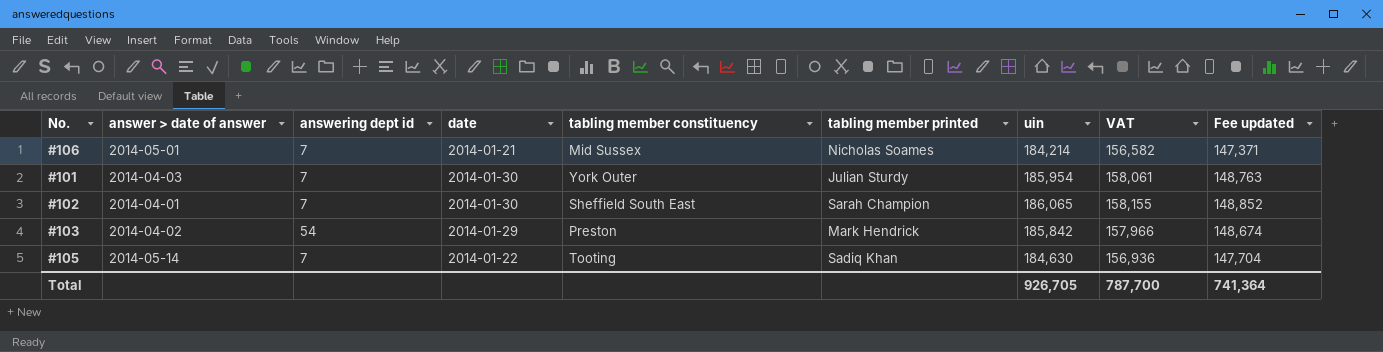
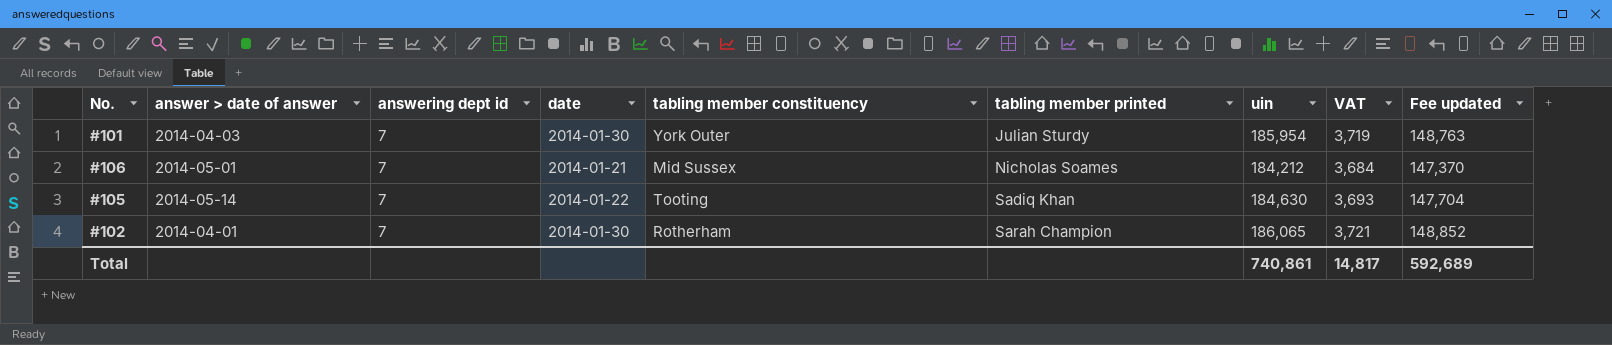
row order: none -> tabling member printed ascending
column VAT | formula: [uin] * 0.85 -> [uin] * 0.02
row #103: 2014-04-02 | 54 | 2014-01-29 | Preston | Mark Hendrick | 185,842 | 157,966 | 148,674 -> none
#106 | uin: 184,214 -> 184,212
#106 | Fee updated: 147,371 -> 147,370
#102 | tabling member constituency: Sheffield South East -> Rotherham
Total | uin: 926,705 -> 740,861
Total | VAT: 787,700 -> 14,817
Total | Fee updated: 741,364 -> 592,689

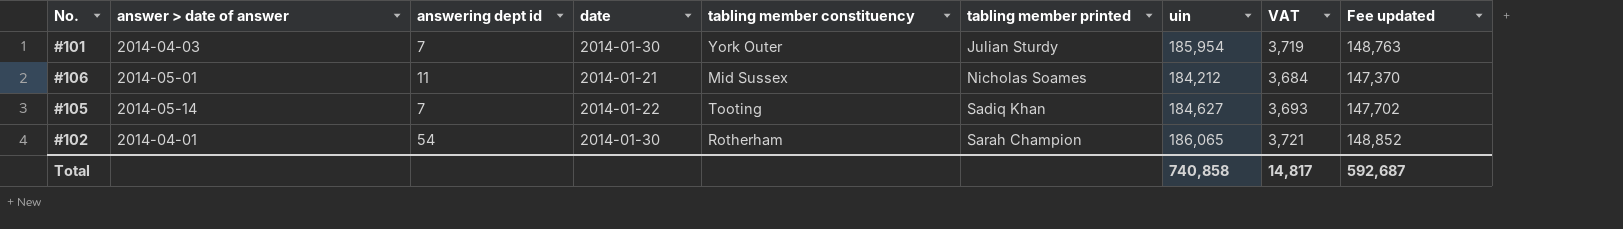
#106 | answering dept id: 7 -> 11
#105 | uin: 184,630 -> 184,627
#105 | Fee updated: 147,704 -> 147,702
#102 | answering dept id: 7 -> 54
Total | uin: 740,861 -> 740,858
Total | Fee updated: 592,689 -> 592,687

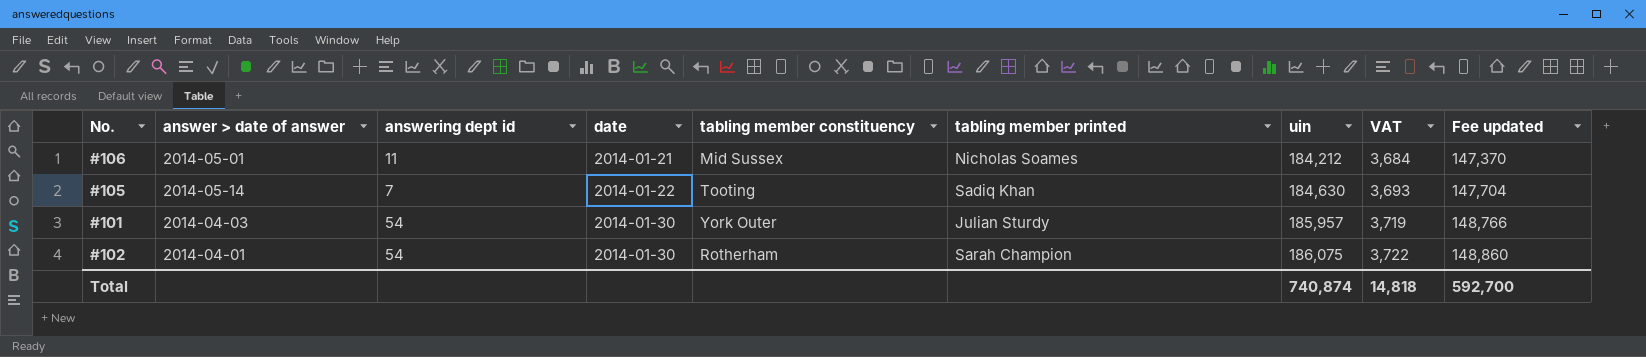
row order: tabling member printed ascending -> date ascending
#105 | uin: 184,627 -> 184,630
#105 | Fee updated: 147,702 -> 147,704
#101 | answering dept id: 7 -> 54
#101 | uin: 185,954 -> 185,957
#101 | Fee updated: 148,763 -> 148,766
#102 | uin: 186,065 -> 186,075
#102 | VAT: 3,721 -> 3,722
#102 | Fee updated: 148,852 -> 148,860
Total | uin: 740,858 -> 740,874
Total | VAT: 14,817 -> 14,818
Total | Fee updated: 592,687 -> 592,700

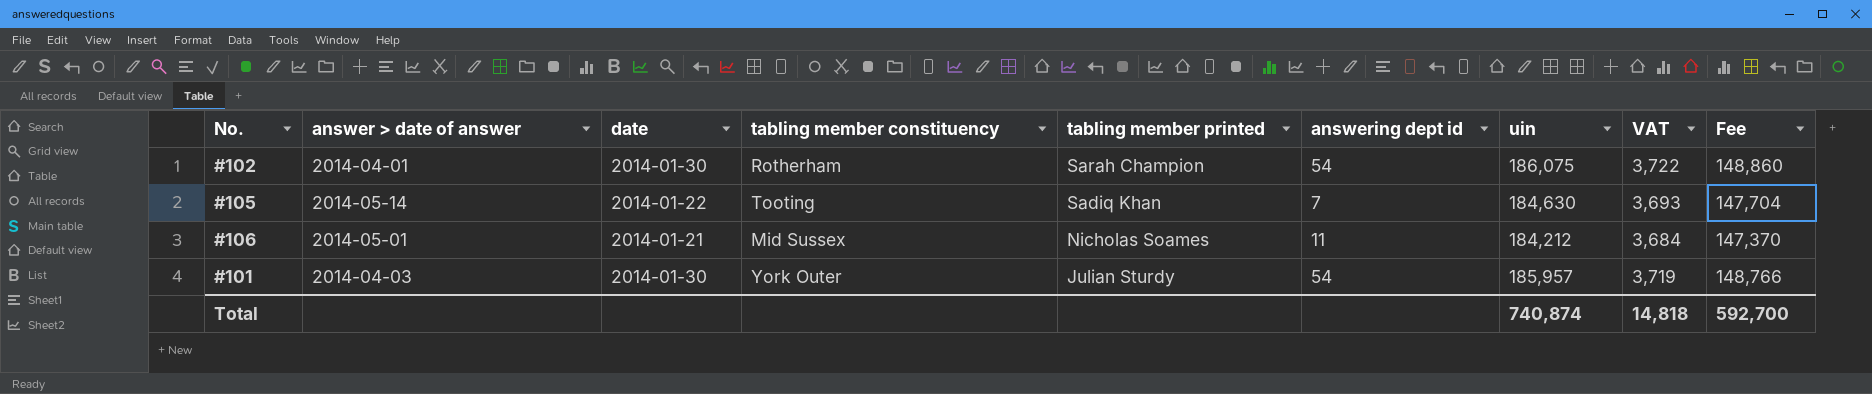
row order: date ascending -> tabling member printed descending
column answering dept id | position: 3 -> 6
column name: Fee updated -> Fee

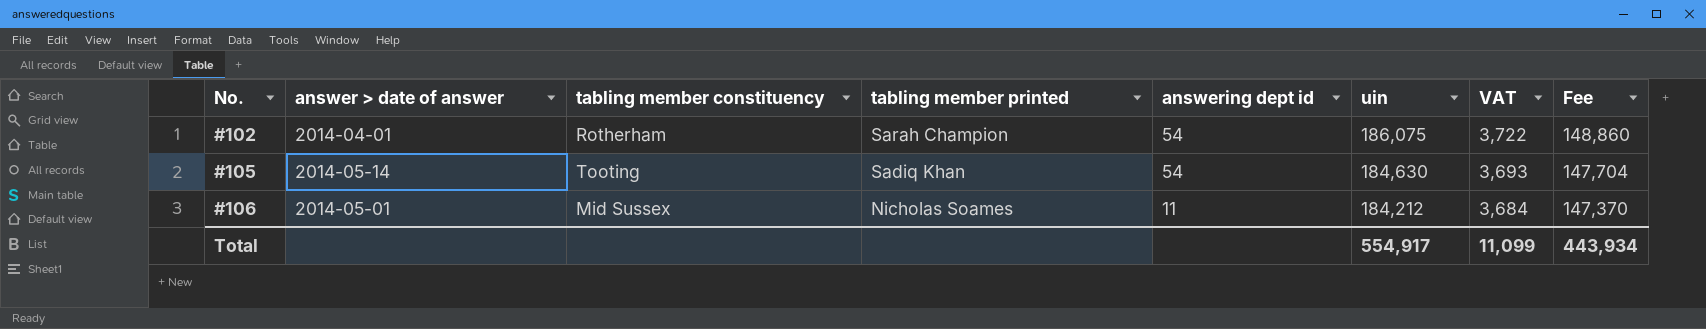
column date | position: 3 -> none
row #101: 2014-04-03 | 2014-01-30 | York Outer | Julian Sturdy | 54 | 185,957 | 3,719 | 148,766 -> none
#105 | answering dept id: 7 -> 54
Total | uin: 740,874 -> 554,917
Total | VAT: 14,818 -> 11,099
Total | Fee: 592,700 -> 443,934

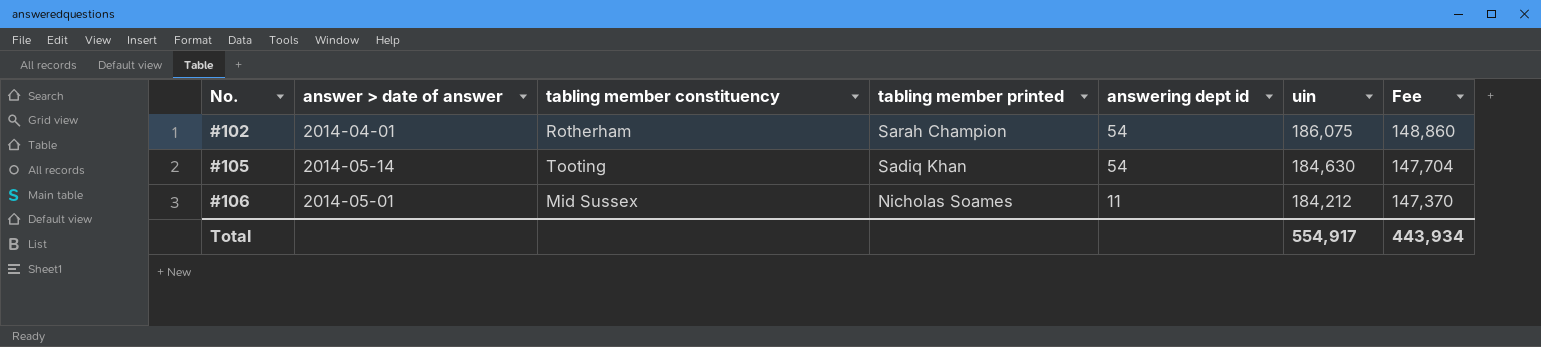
column VAT | formula: [uin] * 0.02 -> none

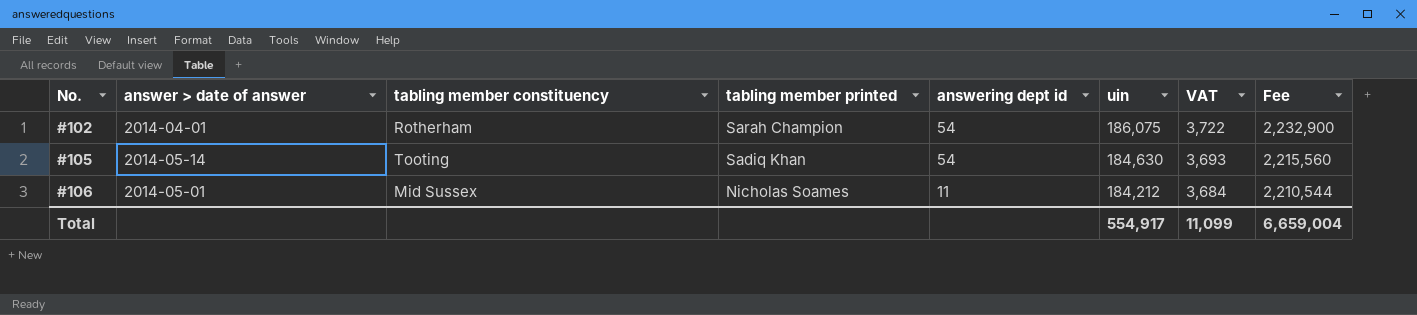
column VAT | formula: none -> [uin] * 0.02
column Fee | formula: [uin] * 0.8 -> [uin] * 12
Total | Fee: 443,934 -> 6,659,004

